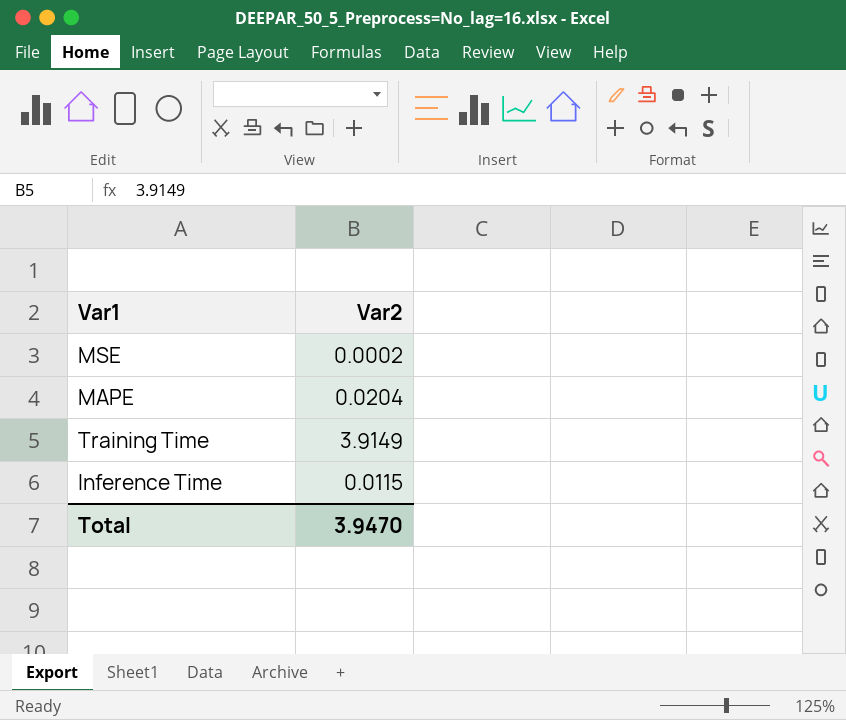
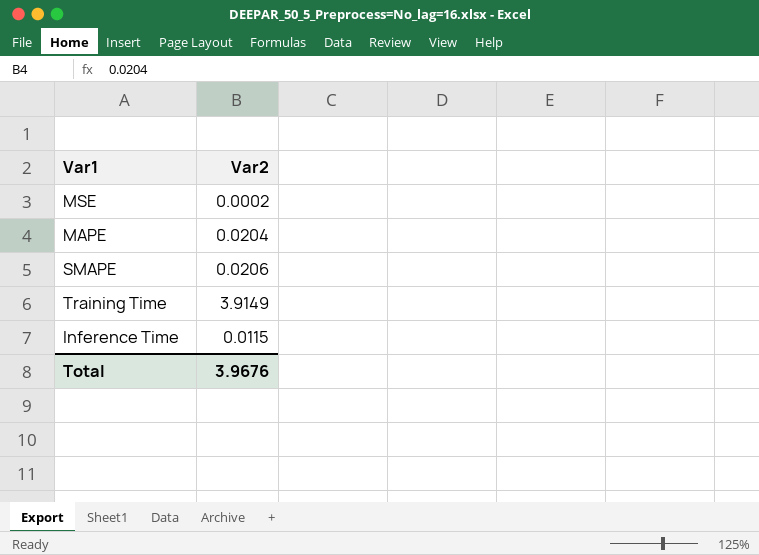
row SMAPE: none -> 0.0206
Total | Var2: 3.9470 -> 3.9676

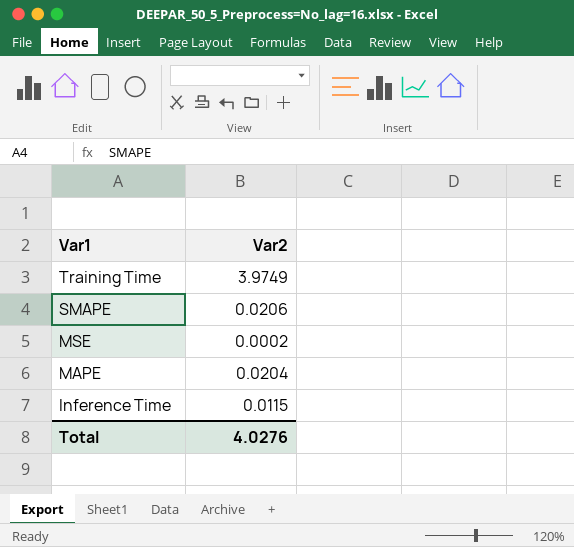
row order: none -> Var1 descending
Training Time | Var2: 3.9149 -> 3.9749
Total | Var2: 3.9676 -> 4.0276

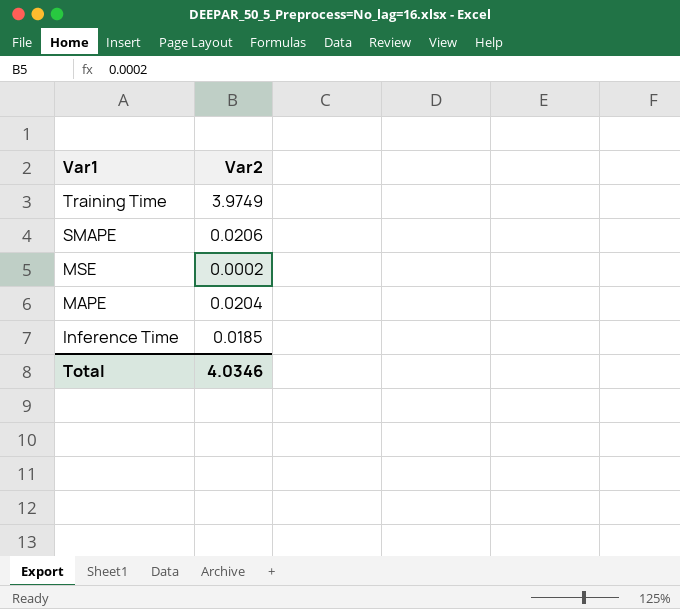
Inference Time | Var2: 0.0115 -> 0.0185
Total | Var2: 4.0276 -> 4.0346

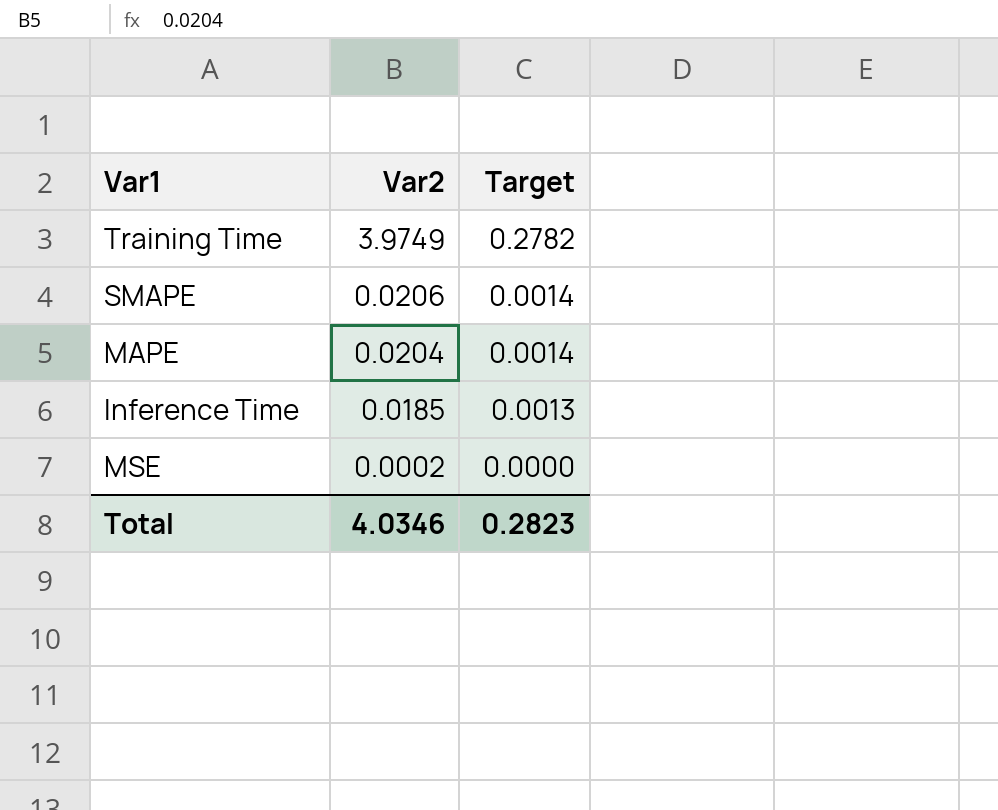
row order: Var1 descending -> Var2 descending
column Target | formula: none -> [Var2] * 0.07

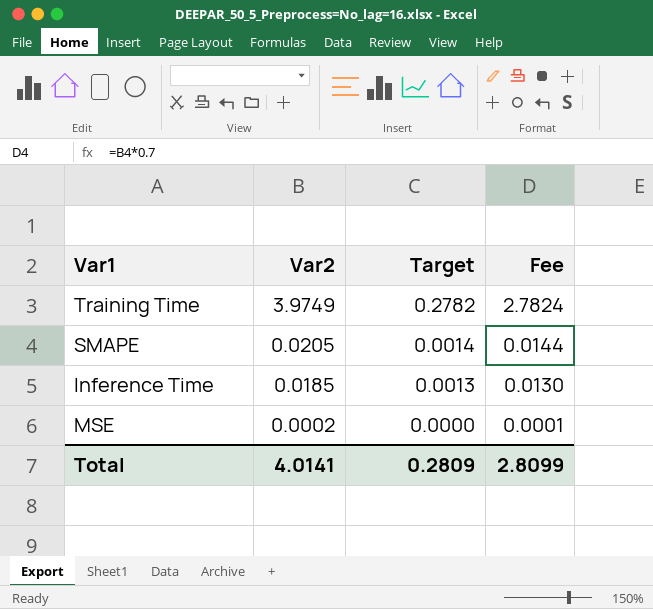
column Fee | formula: none -> [Var2] * 0.7
row MAPE: 0.0204 | 0.0014 -> none
SMAPE | Var2: 0.0206 -> 0.0205
Total | Var2: 4.0346 -> 4.0141
Total | Target: 0.2823 -> 0.2809

